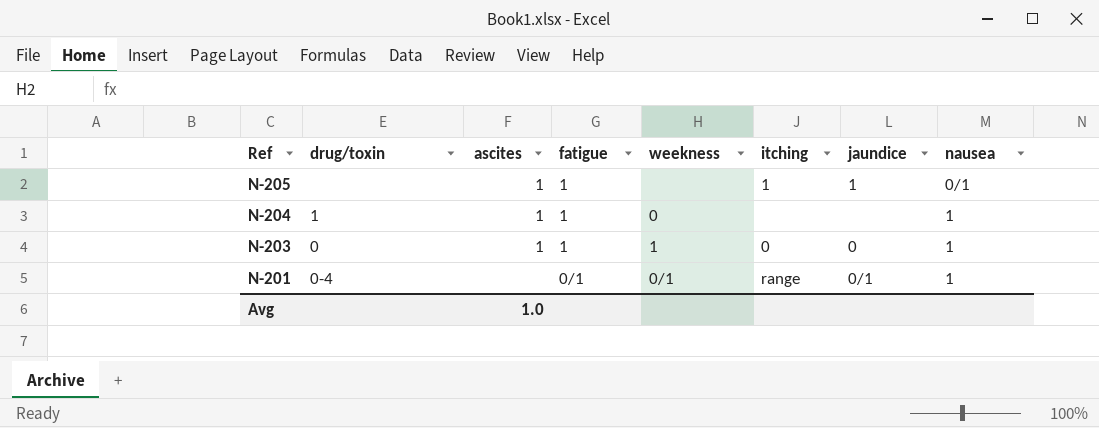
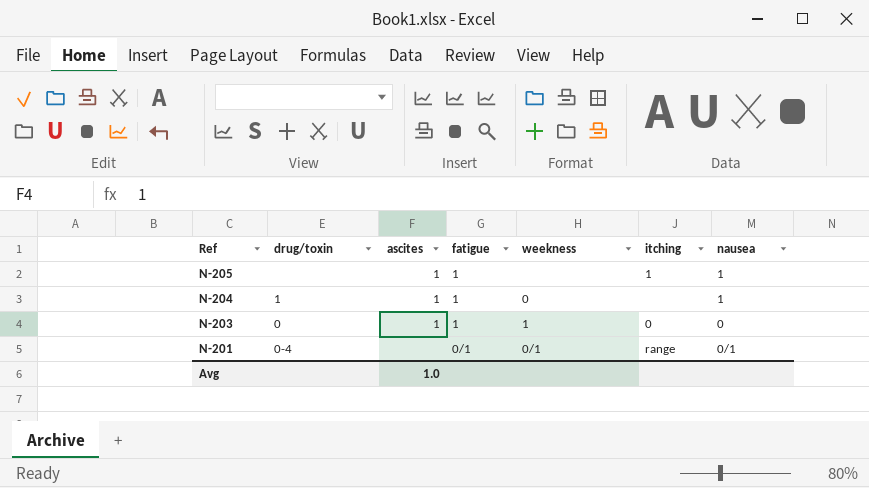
column jaundice | position: 7 -> none
N-205 | nausea: 0/1 -> 1
N-203 | nausea: 1 -> 0
N-201 | nausea: 1 -> 0/1

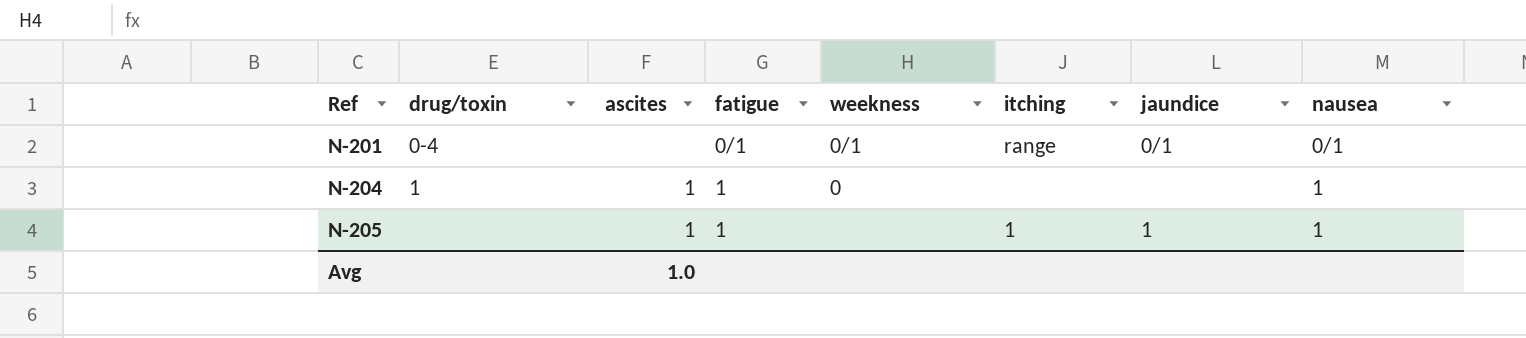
row order: Ref descending -> Ref ascending
column jaundice | position: none -> 7
row N-203: 0 | 1 | 1 | 1 | 0 | 0 -> none

